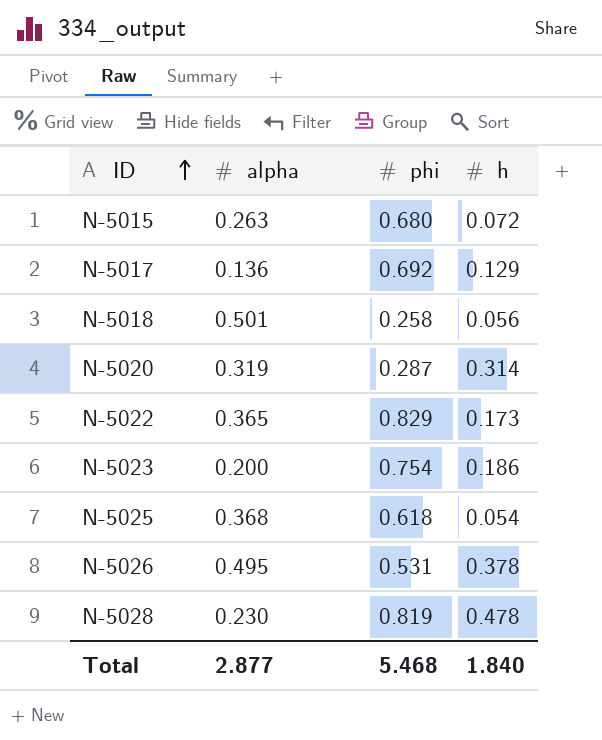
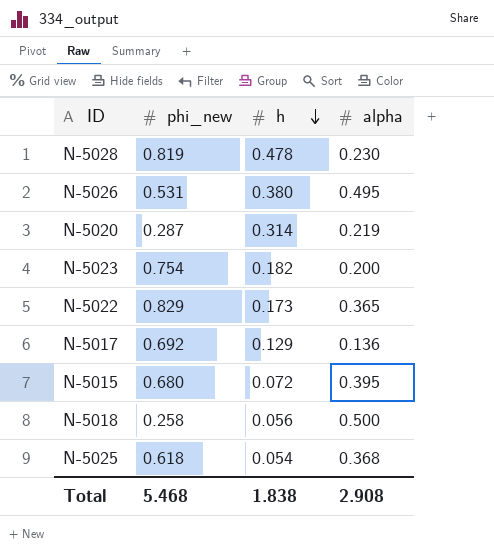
row order: ID ascending -> h descending
column name: phi -> phi_new
column alpha | position: 2 -> 4
N-5026 | h: 0.378 -> 0.380
N-5020 | alpha: 0.319 -> 0.219
N-5023 | h: 0.186 -> 0.182
N-5015 | alpha: 0.263 -> 0.395
N-5018 | alpha: 0.501 -> 0.500
Total | h: 1.840 -> 1.838
Total | alpha: 2.877 -> 2.908

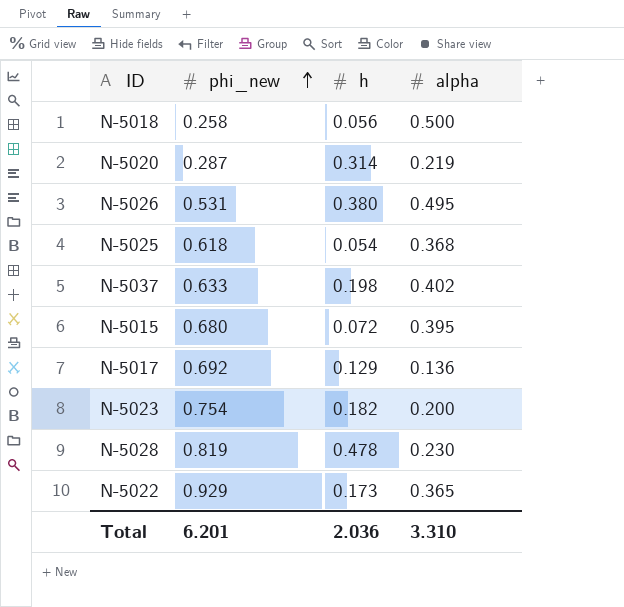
row order: h descending -> phi_new ascending
row N-5037: none -> 0.633 | 0.198 | 0.402
N-5022 | phi_new: 0.829 -> 0.929
Total | phi_new: 5.468 -> 6.201
Total | h: 1.838 -> 2.036
Total | alpha: 2.908 -> 3.310

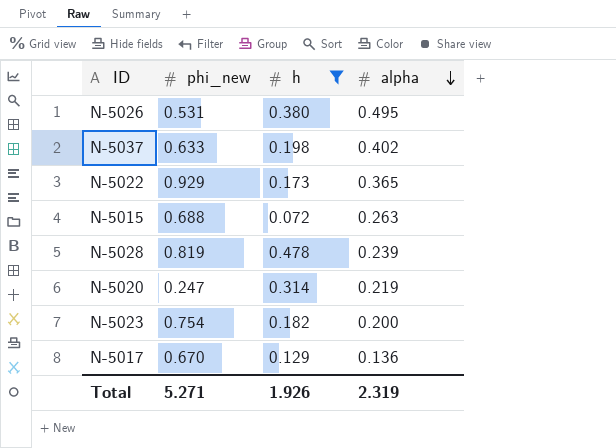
filter: none -> h >= 0.072
row order: phi_new ascending -> alpha descending
N-5015 | phi_new: 0.680 -> 0.688
N-5015 | alpha: 0.395 -> 0.263
N-5028 | alpha: 0.230 -> 0.239
N-5020 | phi_new: 0.287 -> 0.247
N-5017 | phi_new: 0.692 -> 0.670
Total | phi_new: 6.201 -> 5.271
Total | h: 2.036 -> 1.926
Total | alpha: 3.310 -> 2.319

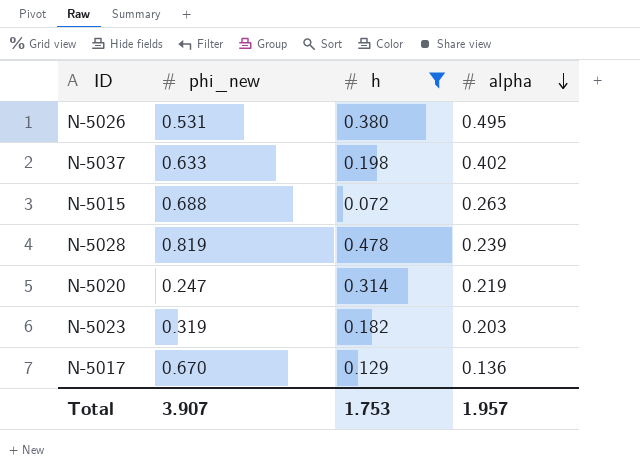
row N-5022: 0.929 | 0.173 | 0.365 -> none
N-5023 | phi_new: 0.754 -> 0.319
N-5023 | alpha: 0.200 -> 0.203
Total | phi_new: 5.271 -> 3.907
Total | h: 1.926 -> 1.753
Total | alpha: 2.319 -> 1.957

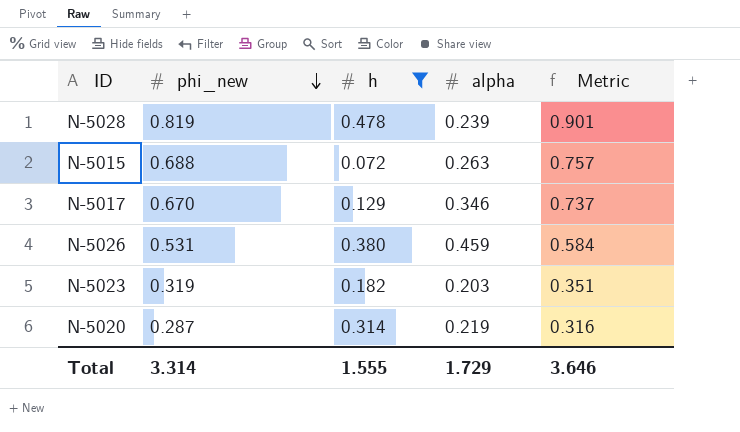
row order: alpha descending -> phi_new descending
column Metric | formula: none -> [phi_new] * 1.1
row N-5037: 0.633 | 0.198 | 0.402 -> none
N-5017 | alpha: 0.136 -> 0.346
N-5026 | alpha: 0.495 -> 0.459
N-5020 | phi_new: 0.247 -> 0.287
Total | phi_new: 3.907 -> 3.314
Total | h: 1.753 -> 1.555
Total | alpha: 1.957 -> 1.729

